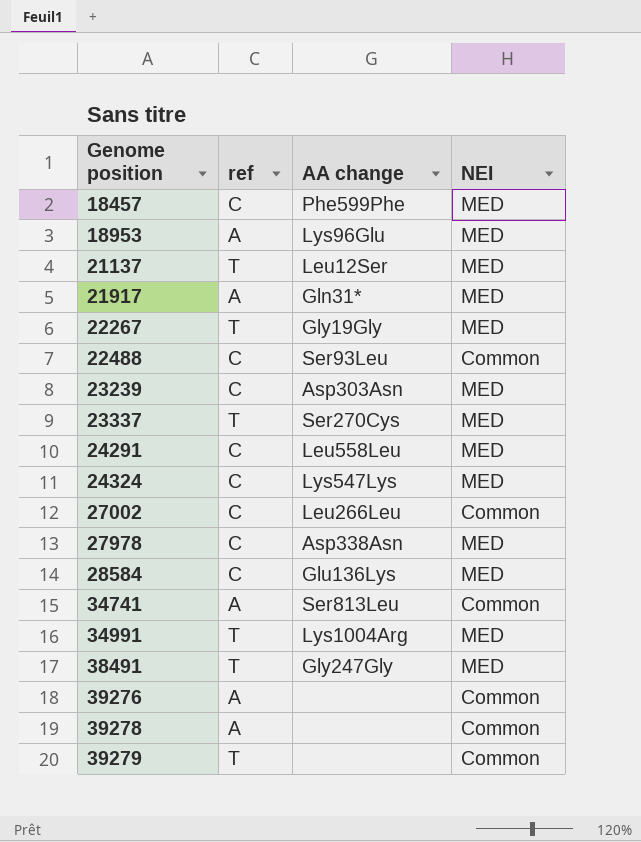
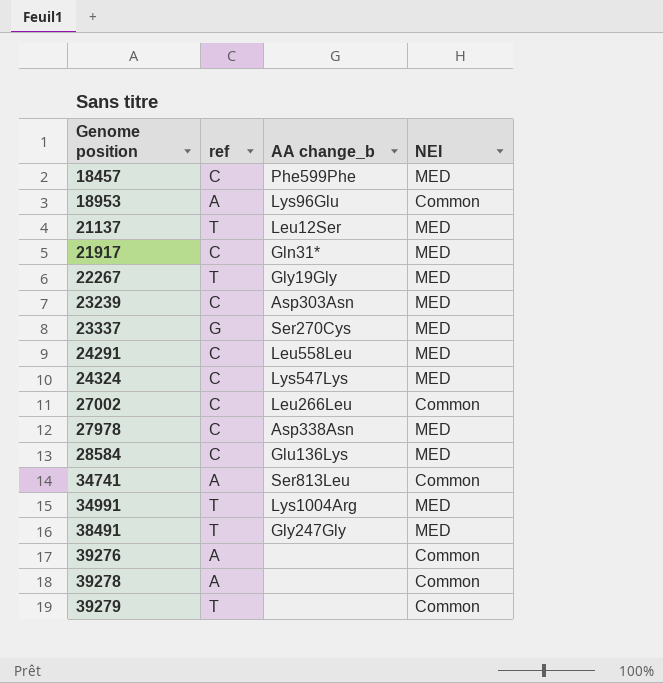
column name: AA change -> AA change_b
row 22488: C | Ser93Leu | Common -> none
18953 | NEI: MED -> Common
21917 | ref: A -> C
23337 | ref: T -> G

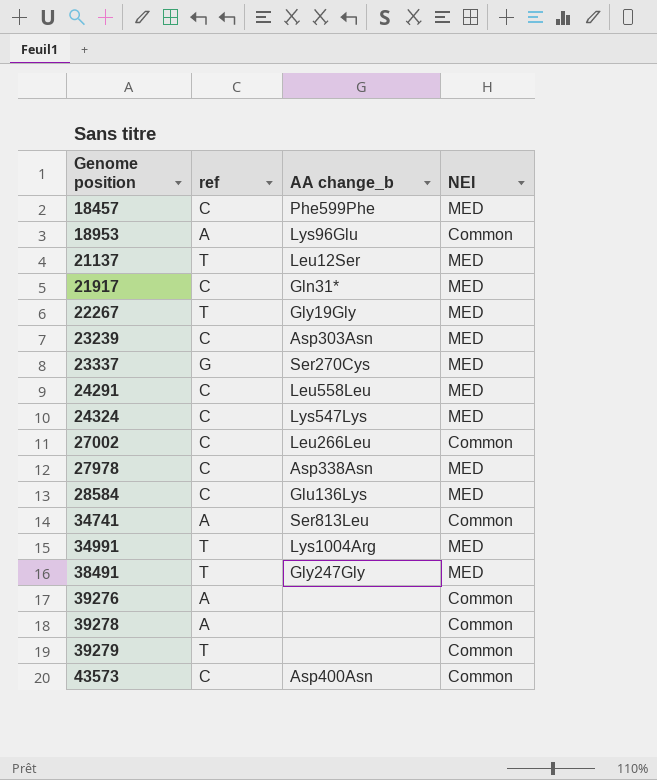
row 43573: none -> C | Asp400Asn | Common

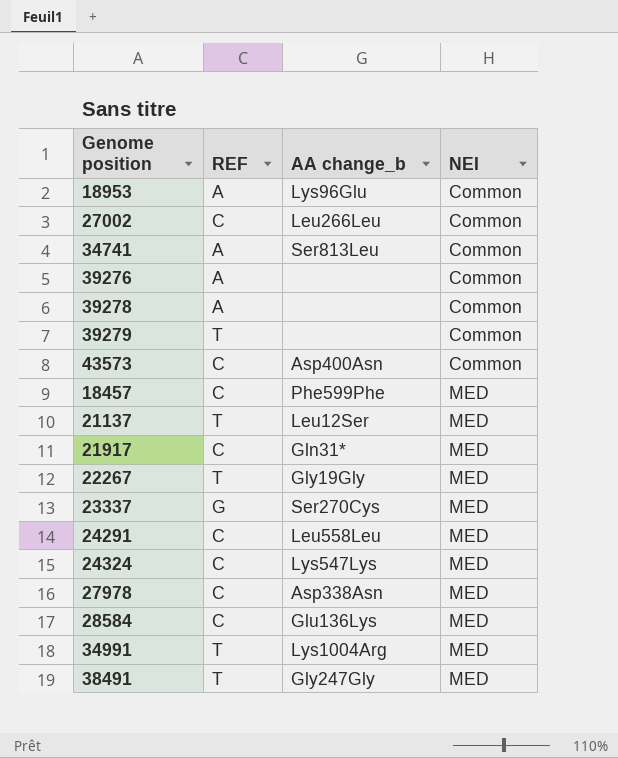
row order: Genome position ascending -> NEI ascending
column name: ref -> REF
row 23239: C | Asp303Asn | MED -> none

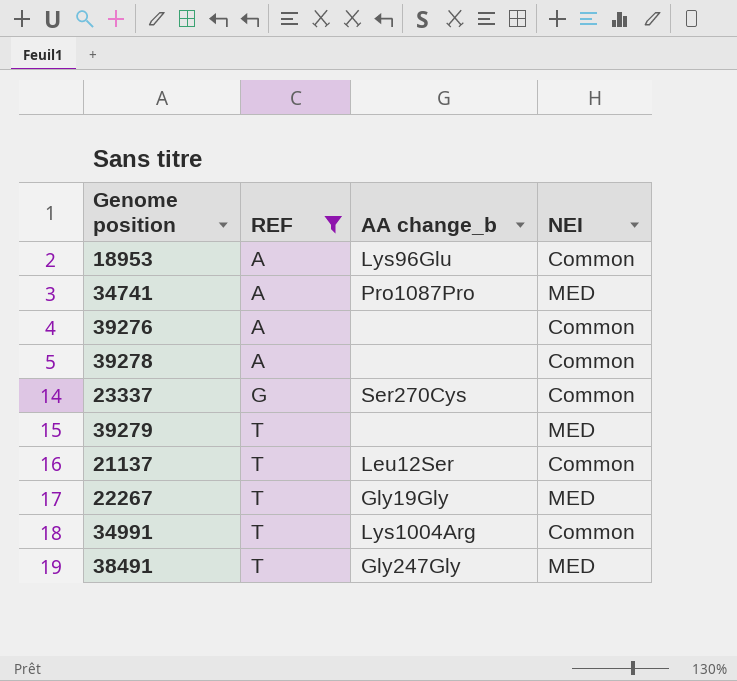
filter: none -> REF != C
row order: NEI ascending -> REF ascending
34741 | AA change_b: Ser813Leu -> Pro1087Pro
34741 | NEI: Common -> MED
23337 | NEI: MED -> Common
39279 | NEI: Common -> MED
21137 | NEI: MED -> Common
34991 | NEI: MED -> Common

